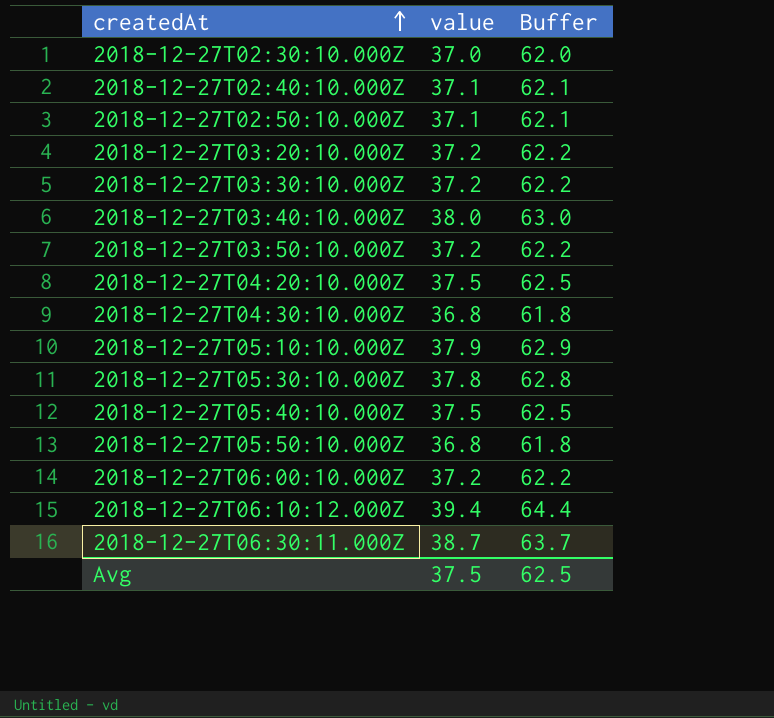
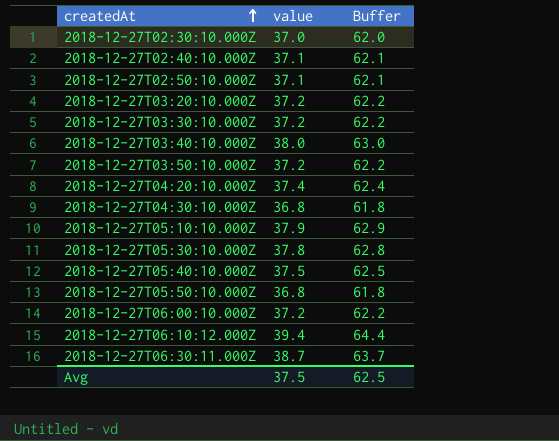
2018-12-27T04:20:10.000Z | value: 37.5 -> 37.4
2018-12-27T04:20:10.000Z | Buffer: 62.5 -> 62.4

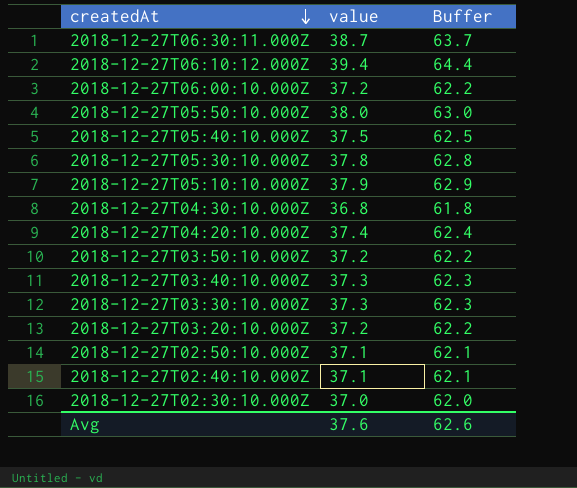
row order: createdAt ascending -> createdAt descending
2018-12-27T05:50:10.000Z | value: 36.8 -> 38.0
2018-12-27T05:50:10.000Z | Buffer: 61.8 -> 63.0
2018-12-27T03:40:10.000Z | value: 38.0 -> 37.3
2018-12-27T03:40:10.000Z | Buffer: 63.0 -> 62.3
2018-12-27T03:30:10.000Z | value: 37.2 -> 37.3
2018-12-27T03:30:10.000Z | Buffer: 62.2 -> 62.3
Avg | value: 37.5 -> 37.6
Avg | Buffer: 62.5 -> 62.6

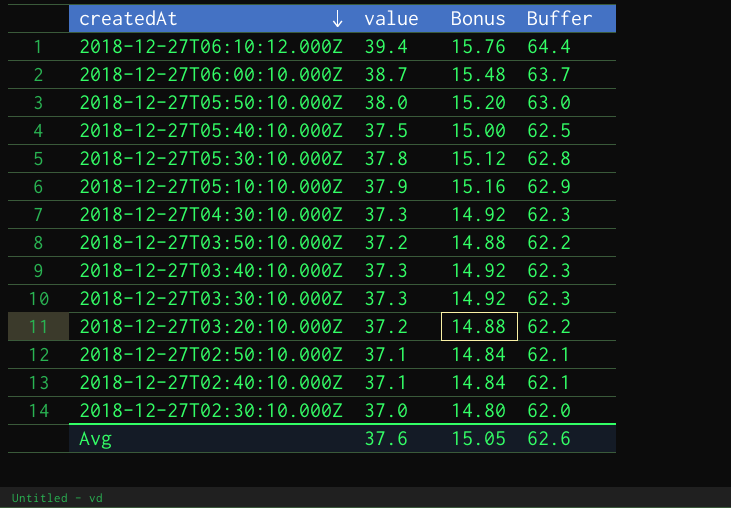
column Bonus | formula: none -> [value] * 0.4
row 2018-12-27T06:30:11.000Z: 38.7 | 63.7 -> none
row 2018-12-27T04:20:10.000Z: 37.4 | 62.4 -> none
2018-12-27T06:00:10.000Z | value: 37.2 -> 38.7
2018-12-27T06:00:10.000Z | Buffer: 62.2 -> 63.7
2018-12-27T04:30:10.000Z | value: 36.8 -> 37.3
2018-12-27T04:30:10.000Z | Buffer: 61.8 -> 62.3

